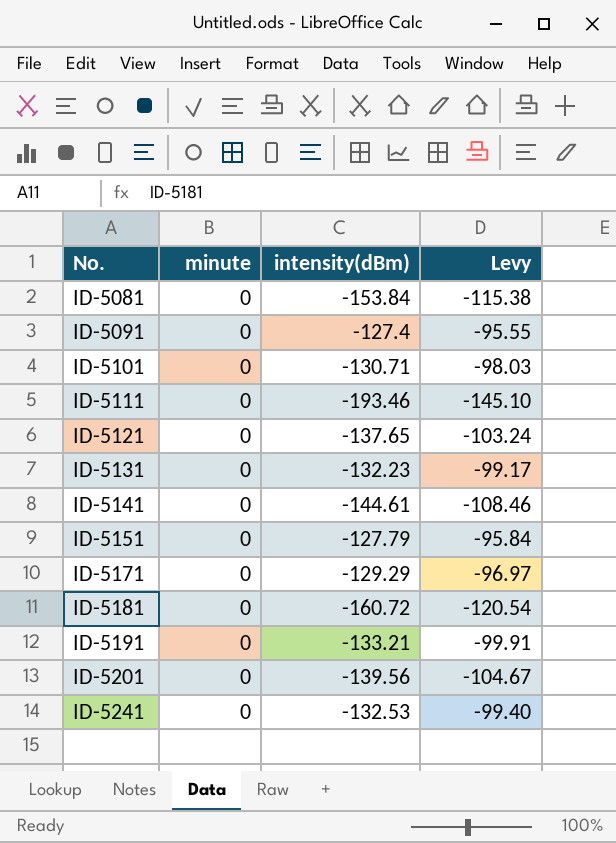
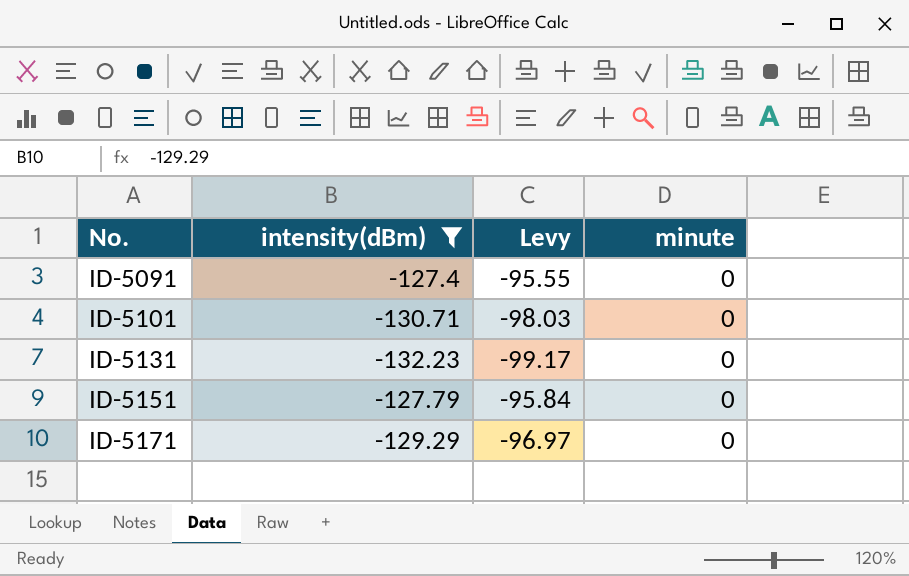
filter: none -> intensity(dBm) >= -132.23
column minute | position: 2 -> 4

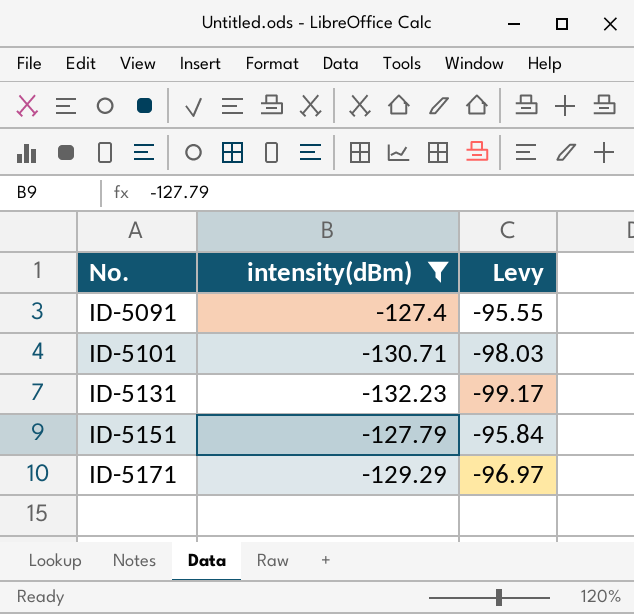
column minute | position: 4 -> none

